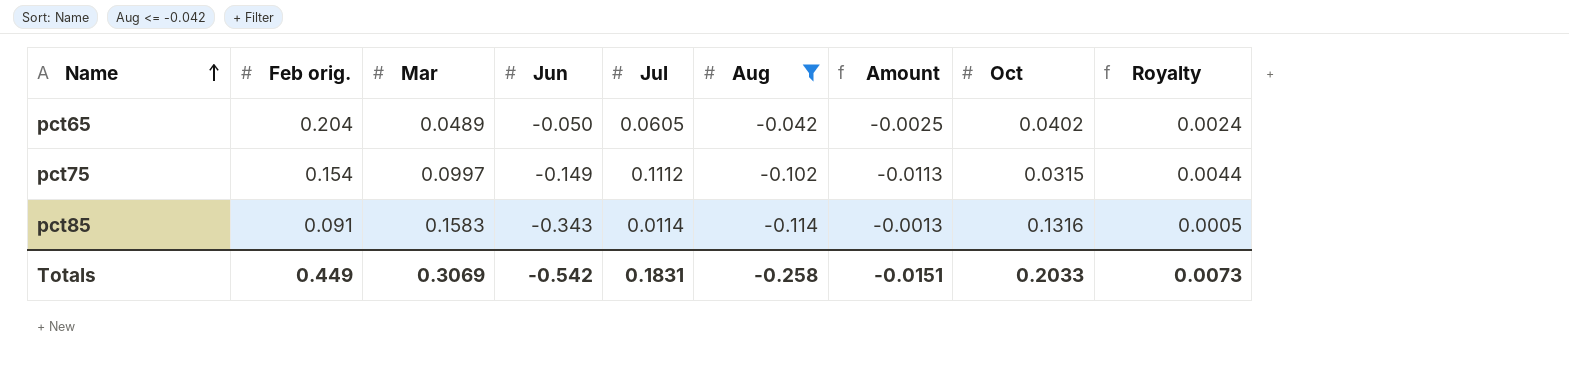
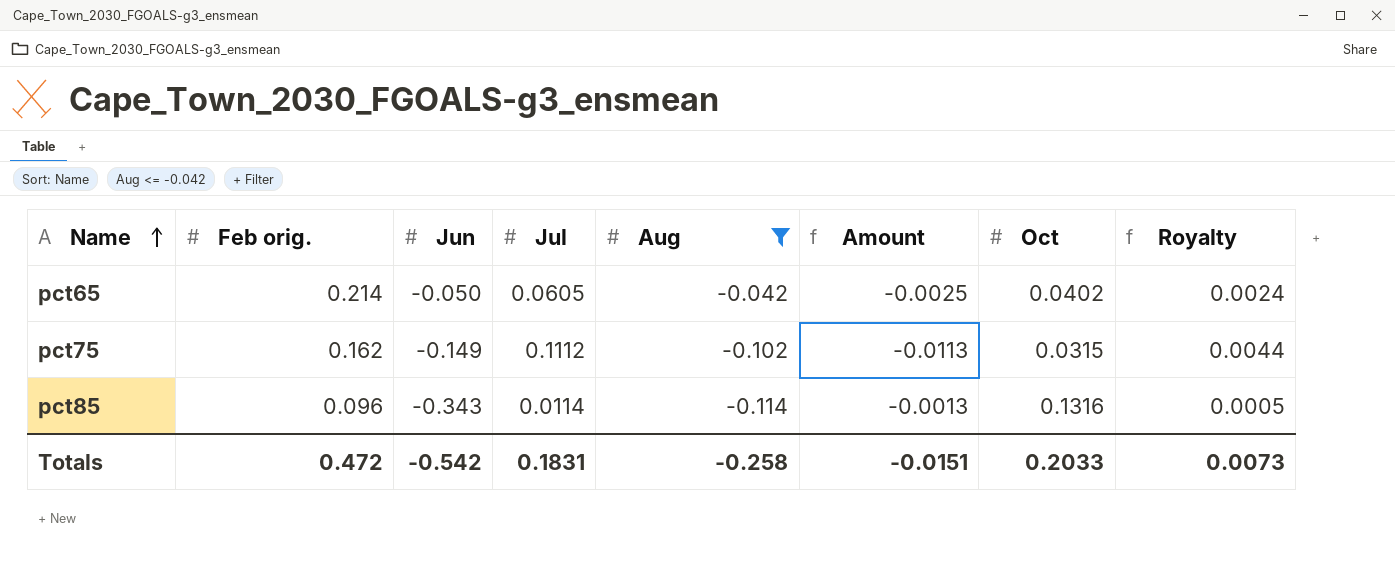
column Mar | position: 3 -> none
pct65 | Feb orig.: 0.204 -> 0.214
pct75 | Feb orig.: 0.154 -> 0.162
pct85 | Feb orig.: 0.091 -> 0.096
Totals | Feb orig.: 0.449 -> 0.472

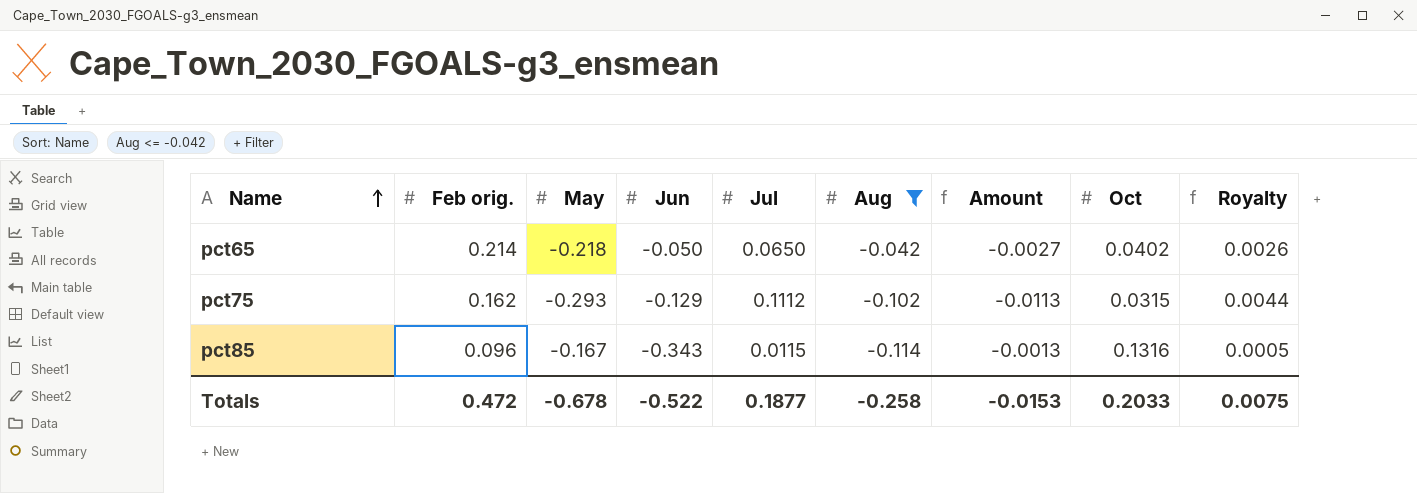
column May | position: none -> 3
pct65 | Jul: 0.0605 -> 0.0650
pct65 | Amount: -0.0025 -> -0.0027
pct65 | Royalty: 0.0024 -> 0.0026
pct75 | Jun: -0.149 -> -0.129
pct85 | Jul: 0.0114 -> 0.0115
Totals | Jun: -0.542 -> -0.522
Totals | Jul: 0.1831 -> 0.1877
Totals | Amount: -0.0151 -> -0.0153
Totals | Royalty: 0.0073 -> 0.0075

